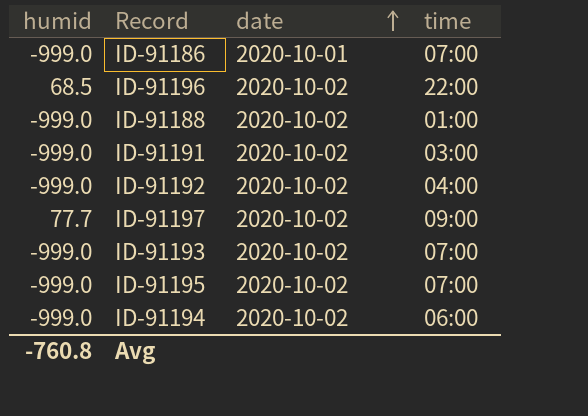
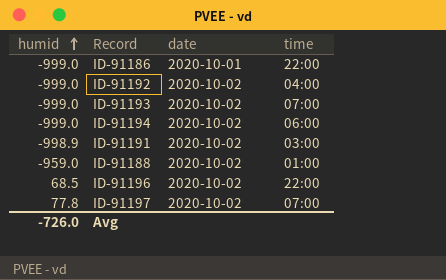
row order: date ascending -> humid ascending
row ID-91195: -999.0 | 2020-10-02 | 07:00 -> none
ID-91186 | time: 07:00 -> 22:00
ID-91191 | humid: -999.0 -> -998.9
ID-91188 | humid: -999.0 -> -959.0
ID-91197 | humid: 77.7 -> 77.8
ID-91197 | time: 09:00 -> 07:00
Avg | humid: -760.8 -> -726.0

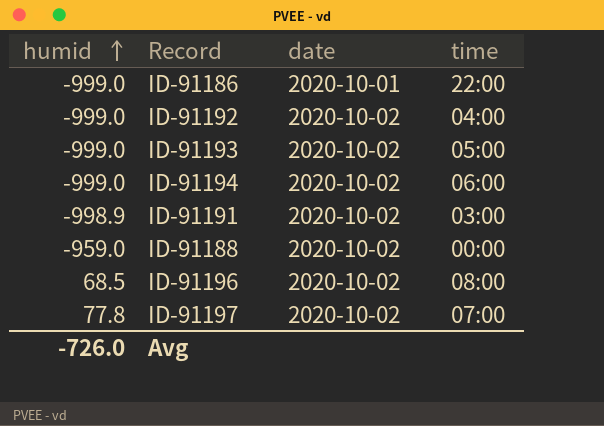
ID-91193 | time: 07:00 -> 05:00
ID-91188 | time: 01:00 -> 00:00
ID-91196 | time: 22:00 -> 08:00

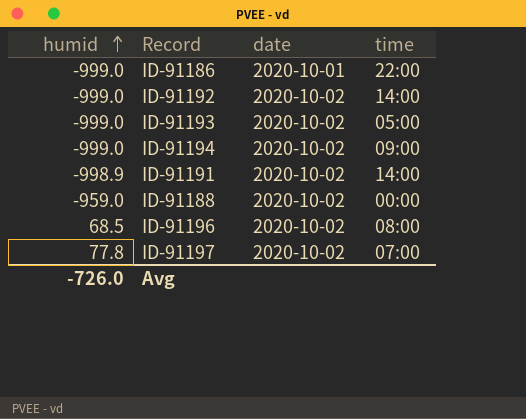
ID-91192 | time: 04:00 -> 14:00
ID-91194 | time: 06:00 -> 09:00
ID-91191 | time: 03:00 -> 14:00

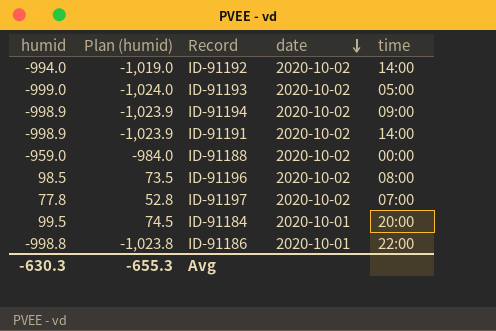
row order: humid ascending -> date descending
column Plan (humid) | formula: none -> [humid] - 25
ID-91192 | humid: -999.0 -> -994.0
ID-91194 | humid: -999.0 -> -998.9
ID-91196 | humid: 68.5 -> 98.5
row ID-91184: none -> 99.5 | 74.5 | 2020-10-01 | 20:00
ID-91186 | humid: -999.0 -> -998.8
Avg | humid: -726.0 -> -630.3

